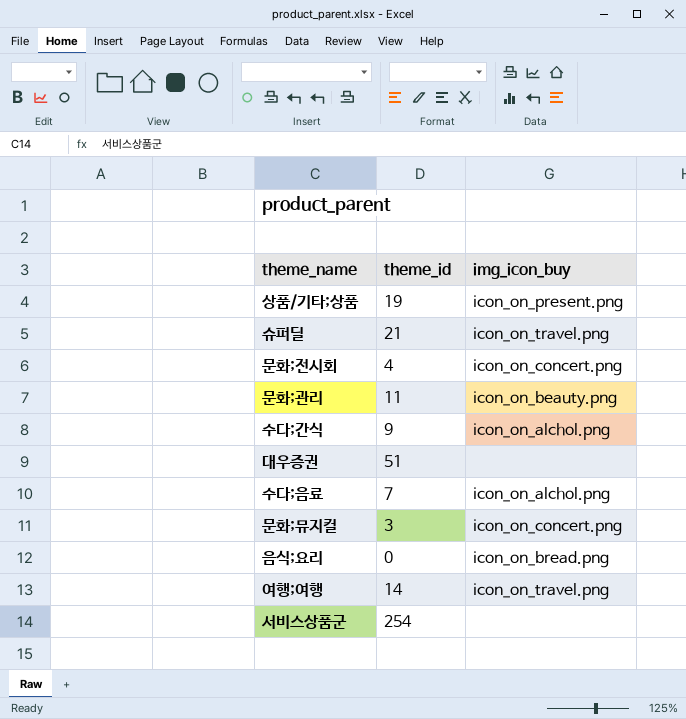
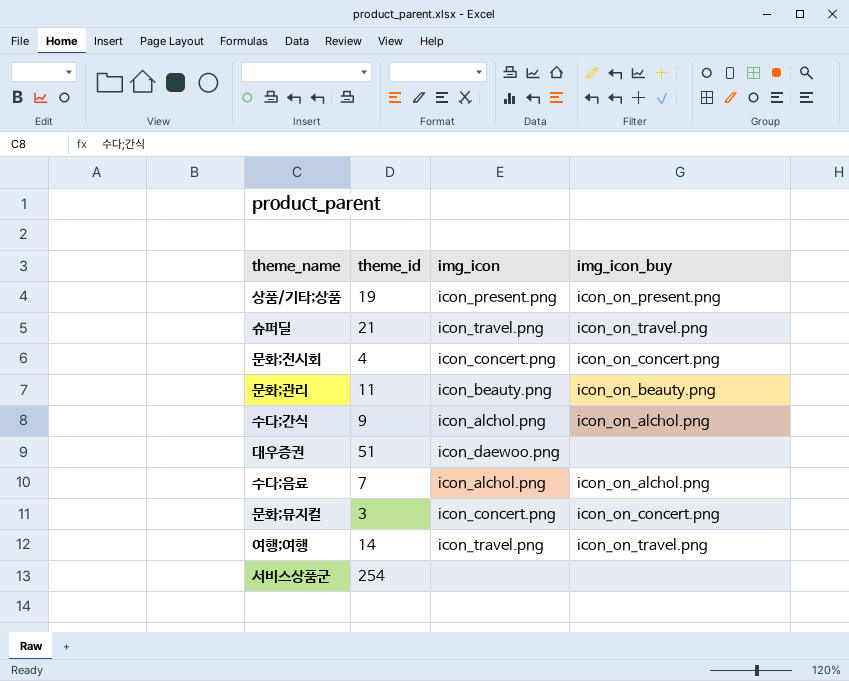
column img_icon | position: none -> 3
row 음식;요리: 0 | icon_on_bread.png -> none

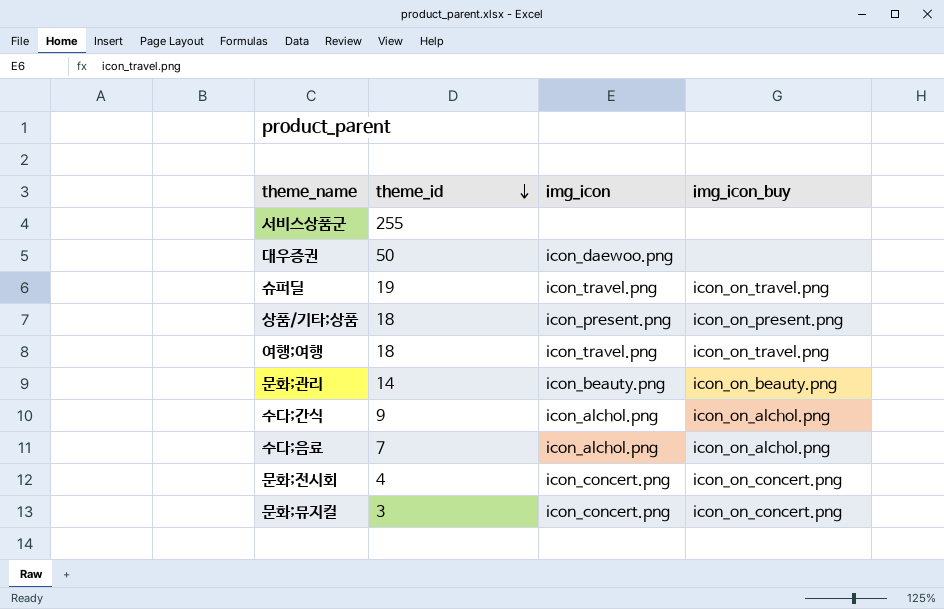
row order: none -> theme_id descending
서비스상품군 | theme_id: 254 -> 255
대우증권 | theme_id: 51 -> 50
슈퍼딜 | theme_id: 21 -> 19
상품/기타;상품 | theme_id: 19 -> 18
여행;여행 | theme_id: 14 -> 18
문화;관리 | theme_id: 11 -> 14

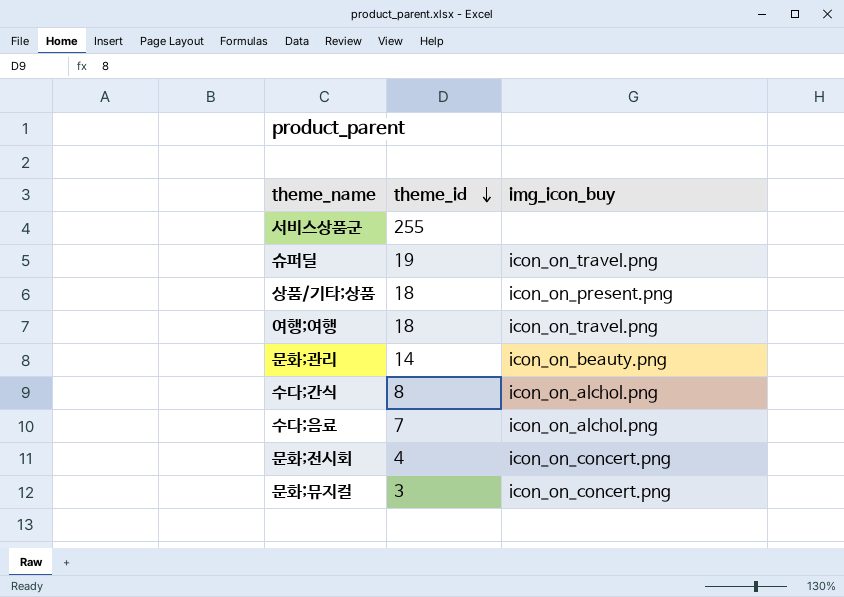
column img_icon | position: 3 -> none
row 대우증권: 50 | icon_daewoo.png | none -> none
수다;간식 | theme_id: 9 -> 8

